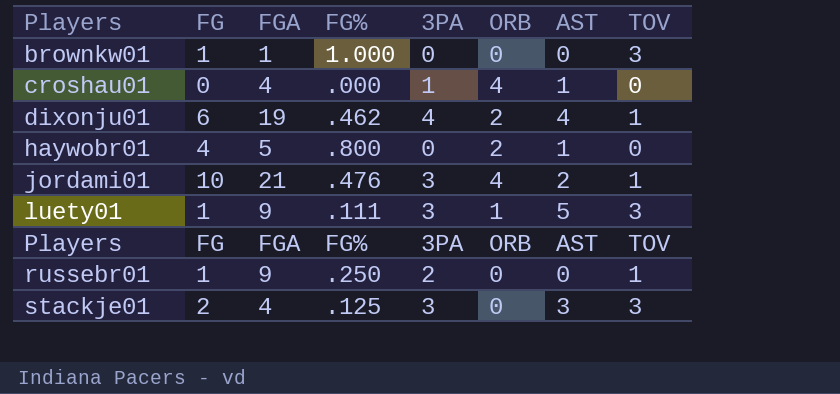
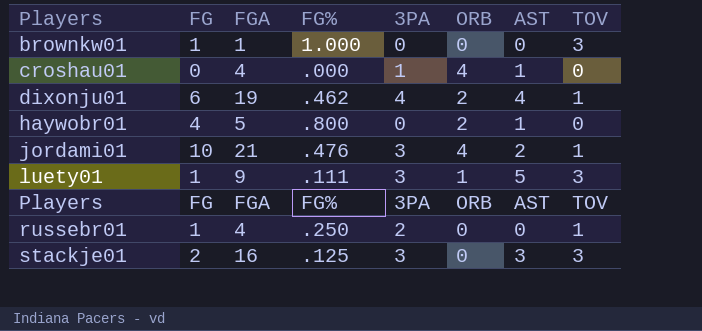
russebr01 | FGA: 9 -> 4
stackje01 | FGA: 4 -> 16

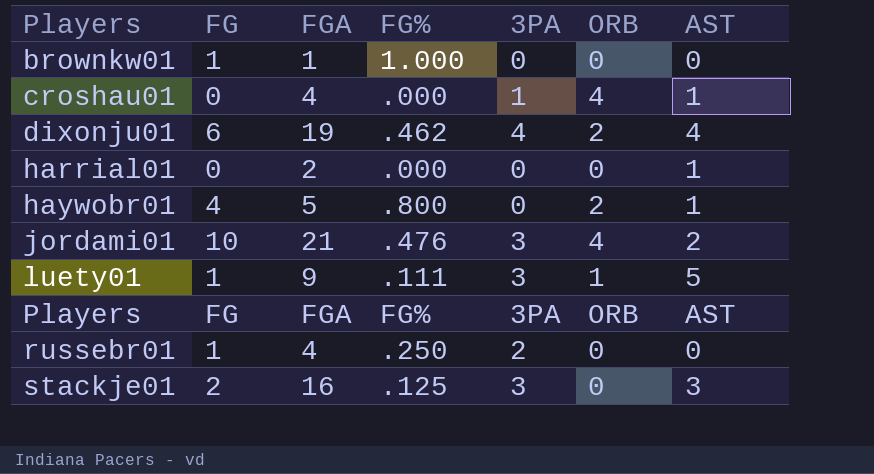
column TOV | position: 8 -> none
row harrial01: none -> 0 | 2 | .000 | 0 | 0 | 1

